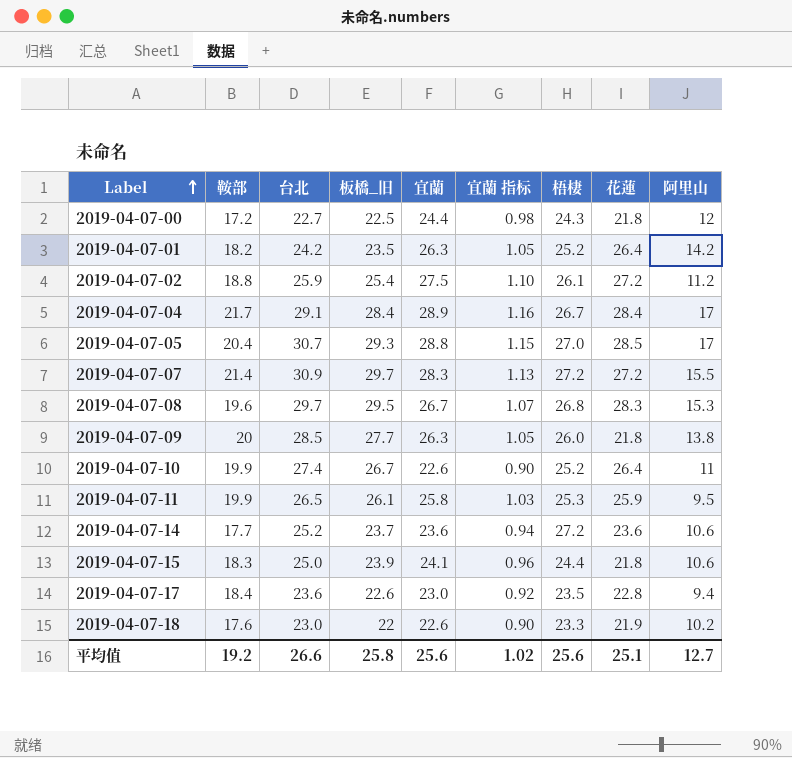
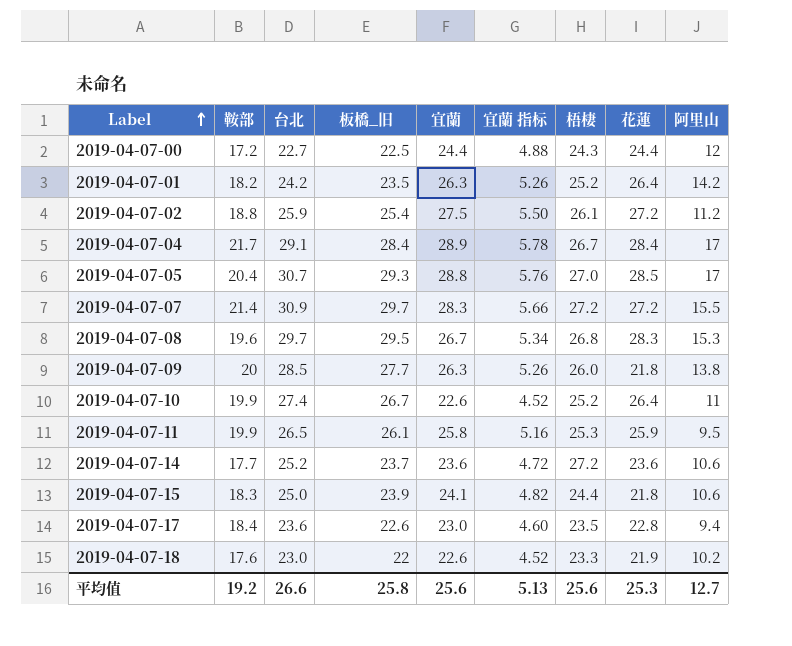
column 宜蘭 指标 | formula: [宜蘭] * 0.04 -> [宜蘭] * 0.2
2019-04-07-00 | 花蓮: 21.8 -> 24.4
平均值 | 宜蘭 指标: 1.02 -> 5.13
平均值 | 花蓮: 25.1 -> 25.3

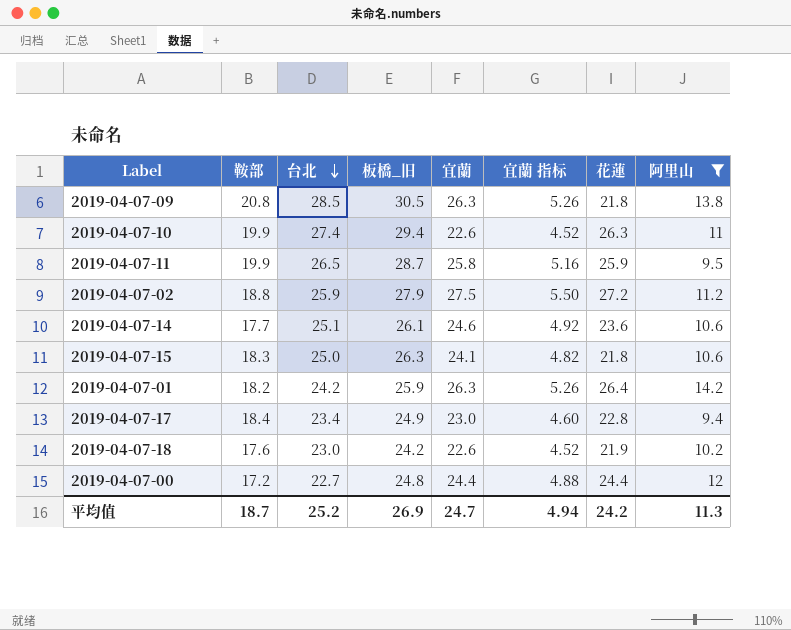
filter: none -> 阿里山 <= 14.2
row order: Label ascending -> 台北 descending
column 梧棲 | position: 7 -> none
2019-04-07-09 | 鞍部: 20 -> 20.8
2019-04-07-09 | 板橋_旧: 27.7 -> 30.5
2019-04-07-10 | 板橋_旧: 26.7 -> 29.4
2019-04-07-10 | 花蓮: 26.4 -> 26.3
2019-04-07-11 | 板橋_旧: 26.1 -> 28.7
2019-04-07-02 | 板橋_旧: 25.4 -> 27.9
2019-04-07-14 | 台北: 25.2 -> 25.1
2019-04-07-14 | 板橋_旧: 23.7 -> 26.1
2019-04-07-14 | 宜蘭: 23.6 -> 24.6
2019-04-07-14 | 宜蘭 指标: 4.72 -> 4.92
2019-04-07-15 | 板橋_旧: 23.9 -> 26.3
2019-04-07-01 | 板橋_旧: 23.5 -> 25.9
2019-04-07-17 | 台北: 23.6 -> 23.4
2019-04-07-17 | 板橋_旧: 22.6 -> 24.9
2019-04-07-18 | 板橋_旧: 22 -> 24.2
2019-04-07-00 | 板橋_旧: 22.5 -> 24.8
平均值 | 鞍部: 19.2 -> 18.7
平均值 | 台北: 26.6 -> 25.2
平均值 | 板橋_旧: 25.8 -> 26.9
平均值 | 宜蘭: 25.6 -> 24.7
平均值 | 宜蘭 指标: 5.13 -> 4.94
平均值 | 花蓮: 25.3 -> 24.2
平均值 | 阿里山: 12.7 -> 11.3

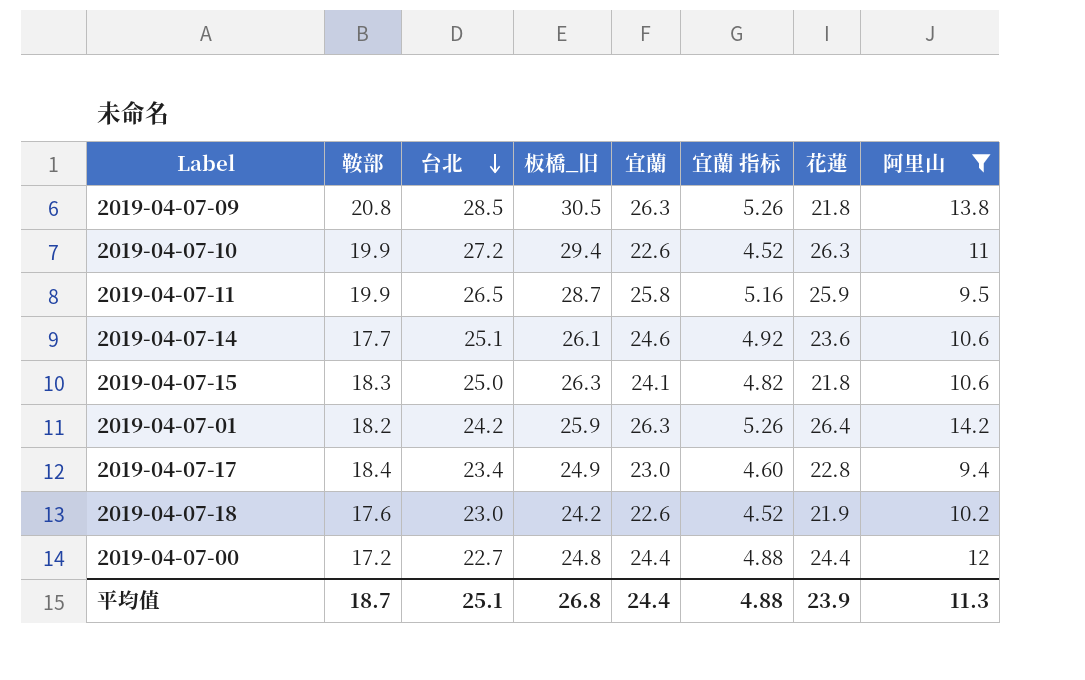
row 2019-04-07-02: 18.8 | 25.9 | 27.9 | 27.5 | 5.50 | 27.2 | 11.2 -> none
2019-04-07-10 | 台北: 27.4 -> 27.2
平均值 | 台北: 25.2 -> 25.1
平均值 | 板橋_旧: 26.9 -> 26.8
平均值 | 宜蘭: 24.7 -> 24.4
平均值 | 宜蘭 指标: 4.94 -> 4.88
平均值 | 花蓮: 24.2 -> 23.9

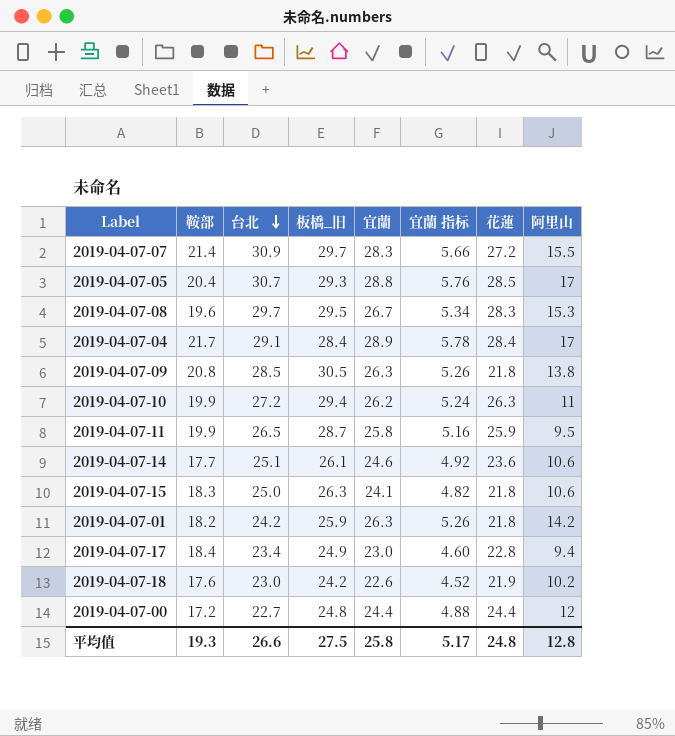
filter: 阿里山 <= 14.2 -> none
2019-04-07-10 | 宜蘭: 22.6 -> 26.2
2019-04-07-10 | 宜蘭 指标: 4.52 -> 5.24
2019-04-07-01 | 花蓮: 26.4 -> 21.8
平均值 | 鞍部: 18.7 -> 19.3
平均值 | 台北: 25.1 -> 26.6
平均值 | 板橋_旧: 26.8 -> 27.5
平均值 | 宜蘭: 24.4 -> 25.8
平均值 | 宜蘭 指标: 4.88 -> 5.17
平均值 | 花蓮: 23.9 -> 24.8
平均值 | 阿里山: 11.3 -> 12.8

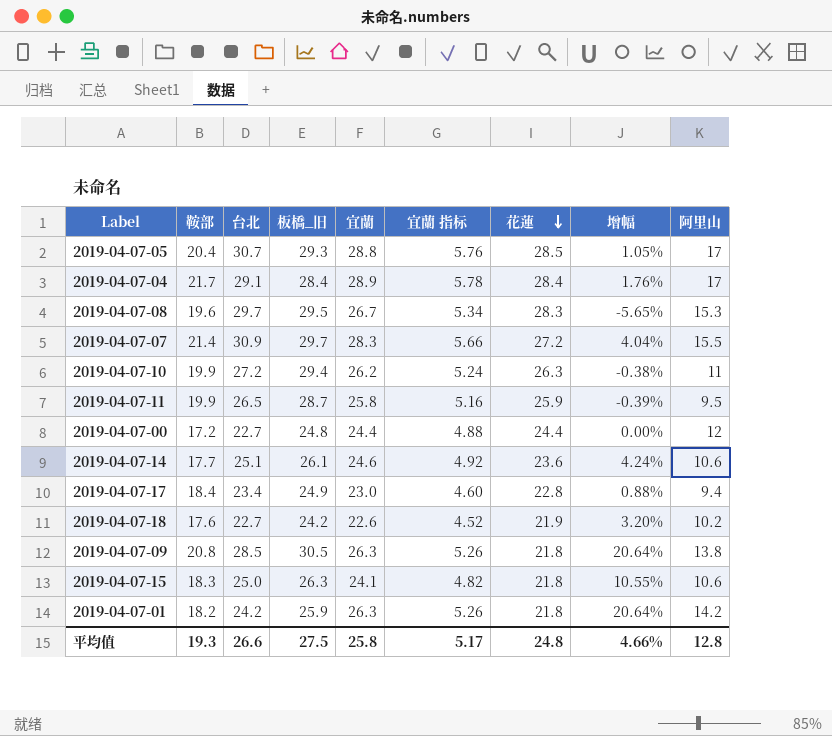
row order: 台北 descending -> 花蓮 descending
column 增幅 | formula: none -> ([宜蘭] - [花蓮]) / [花蓮]
2019-04-07-18 | 台北: 23.0 -> 22.7

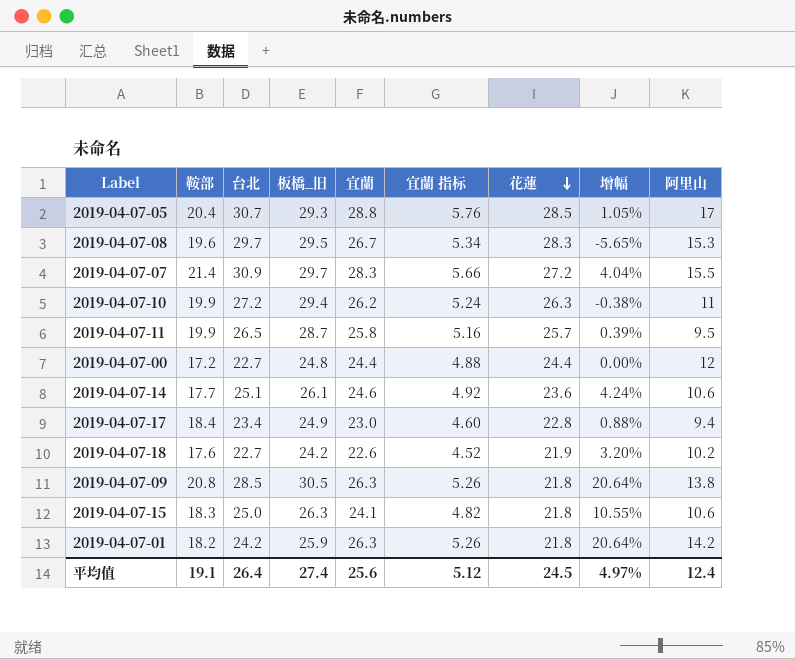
row 2019-04-07-04: 21.7 | 29.1 | 28.4 | 28.9 | 5.78 | 28.4 | 1.76% | 17 -> none
2019-04-07-11 | 花蓮: 25.9 -> 25.7
2019-04-07-11 | 增幅: -0.39% -> 0.39%
平均值 | 鞍部: 19.3 -> 19.1
平均值 | 台北: 26.6 -> 26.4
平均值 | 板橋_旧: 27.5 -> 27.4
平均值 | 宜蘭: 25.8 -> 25.6
平均值 | 宜蘭 指标: 5.17 -> 5.12
平均值 | 花蓮: 24.8 -> 24.5
平均值 | 增幅: 4.66% -> 4.97%
平均值 | 阿里山: 12.8 -> 12.4

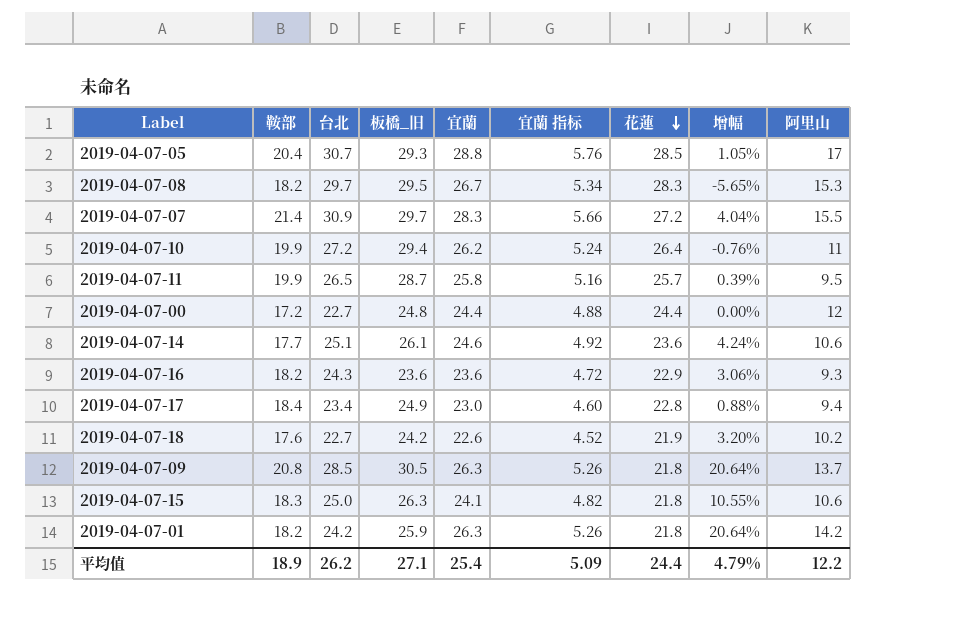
2019-04-07-08 | 鞍部: 19.6 -> 18.2
2019-04-07-10 | 花蓮: 26.3 -> 26.4
2019-04-07-10 | 增幅: -0.38% -> -0.76%
row 2019-04-07-16: none -> 18.2 | 24.3 | 23.6 | 23.6 | 4.72 | 22.9 | 3.06% | 9.3
2019-04-07-09 | 阿里山: 13.8 -> 13.7
平均值 | 鞍部: 19.1 -> 18.9
平均值 | 台北: 26.4 -> 26.2
平均值 | 板橋_旧: 27.4 -> 27.1
平均值 | 宜蘭: 25.6 -> 25.4
平均值 | 宜蘭 指标: 5.12 -> 5.09
平均值 | 花蓮: 24.5 -> 24.4
平均值 | 增幅: 4.97% -> 4.79%
平均值 | 阿里山: 12.4 -> 12.2

